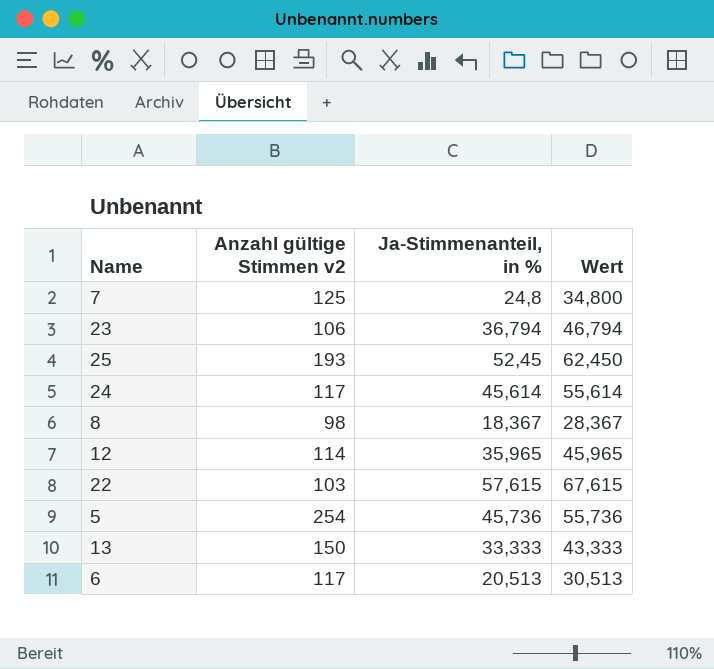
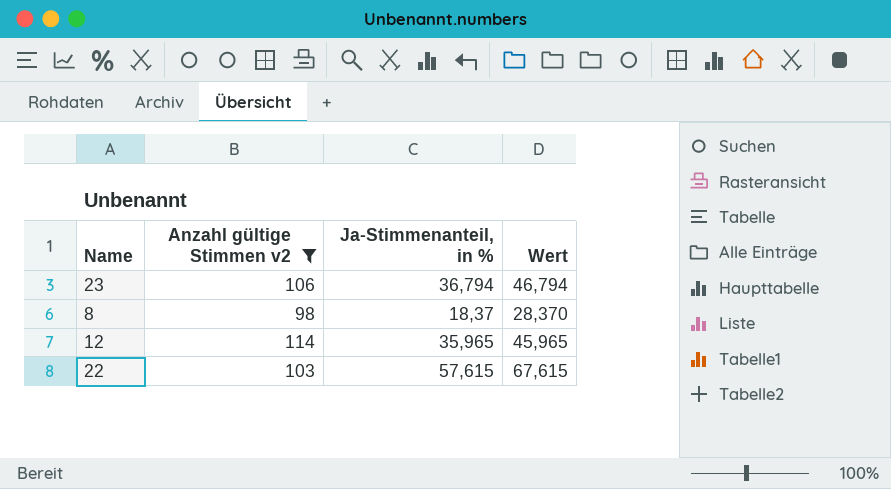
filter: none -> Anzahl gültige Stimmen v2 <= 114
8 | Ja-Stimmenanteil, in %: 18,367 -> 18,37
8 | Wert: 28,367 -> 28,370

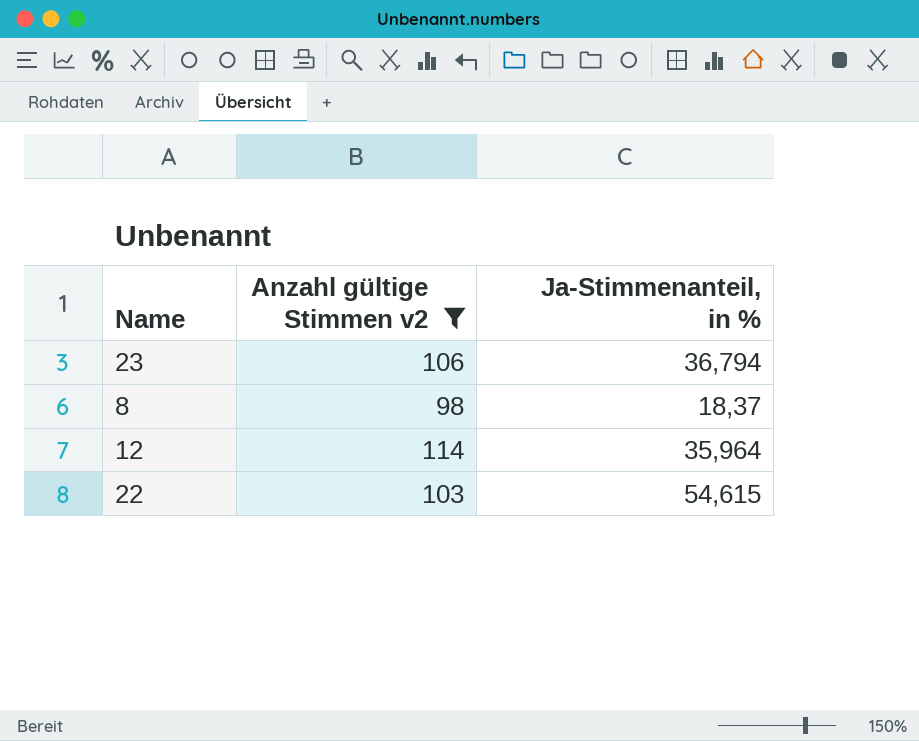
column Wert | formula: [Ja-Stimmenanteil, in %] + 10 -> none
12 | Ja-Stimmenanteil, in %: 35,965 -> 35,964
22 | Ja-Stimmenanteil, in %: 57,615 -> 54,615

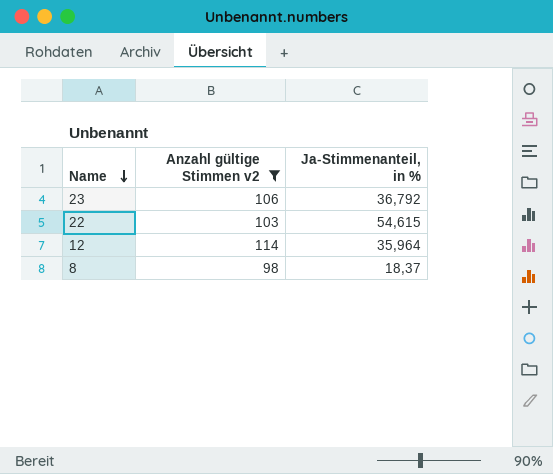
row order: none -> Name descending
23 | Ja-Stimmenanteil, in %: 36,794 -> 36,792

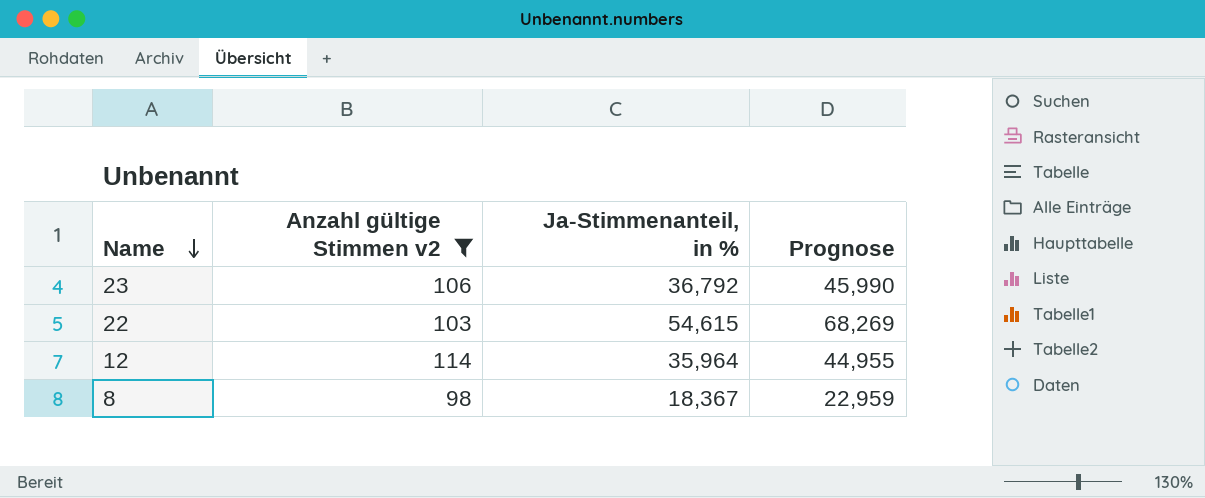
column Prognose | formula: none -> [Ja-Stimmenanteil, in %] * 1,25
8 | Ja-Stimmenanteil, in %: 18,37 -> 18,367

